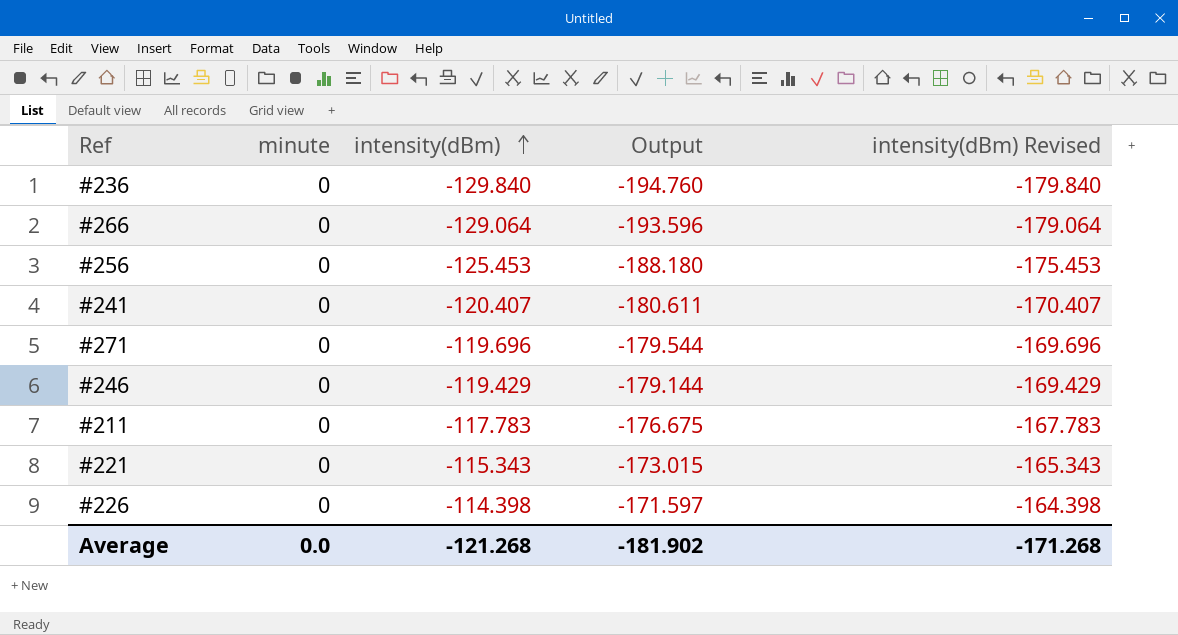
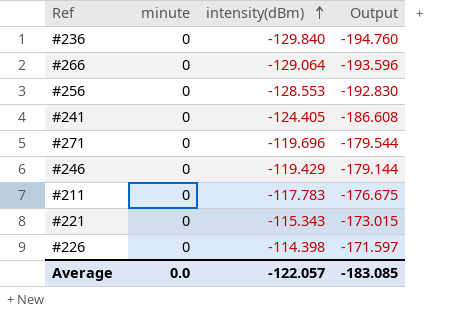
column intensity(dBm) Revised | formula: [intensity(dBm)] - 50 -> none
#256 | intensity(dBm): -125.453 -> -128.553
#256 | Output: -188.180 -> -192.830
#241 | intensity(dBm): -120.407 -> -124.405
#241 | Output: -180.611 -> -186.608
Average | intensity(dBm): -121.268 -> -122.057
Average | Output: -181.902 -> -183.085

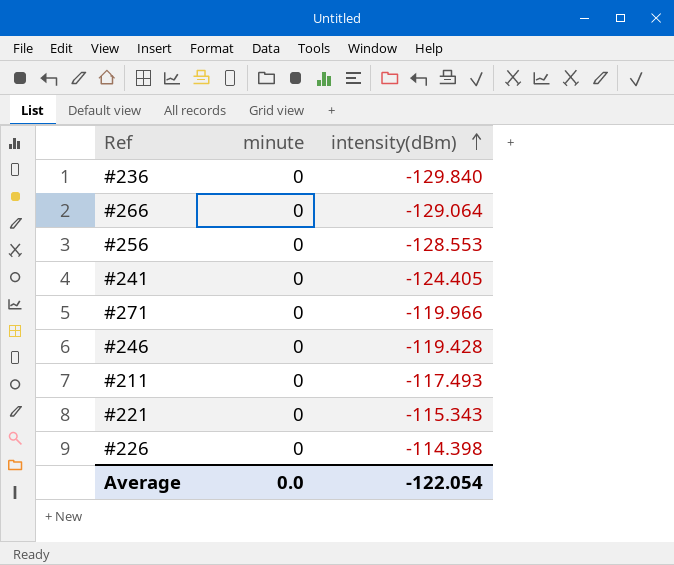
column Output | formula: [intensity(dBm)] * 1.5 -> none
#271 | intensity(dBm): -119.696 -> -119.966
#246 | intensity(dBm): -119.429 -> -119.428
#211 | intensity(dBm): -117.783 -> -117.493
Average | intensity(dBm): -122.057 -> -122.054

